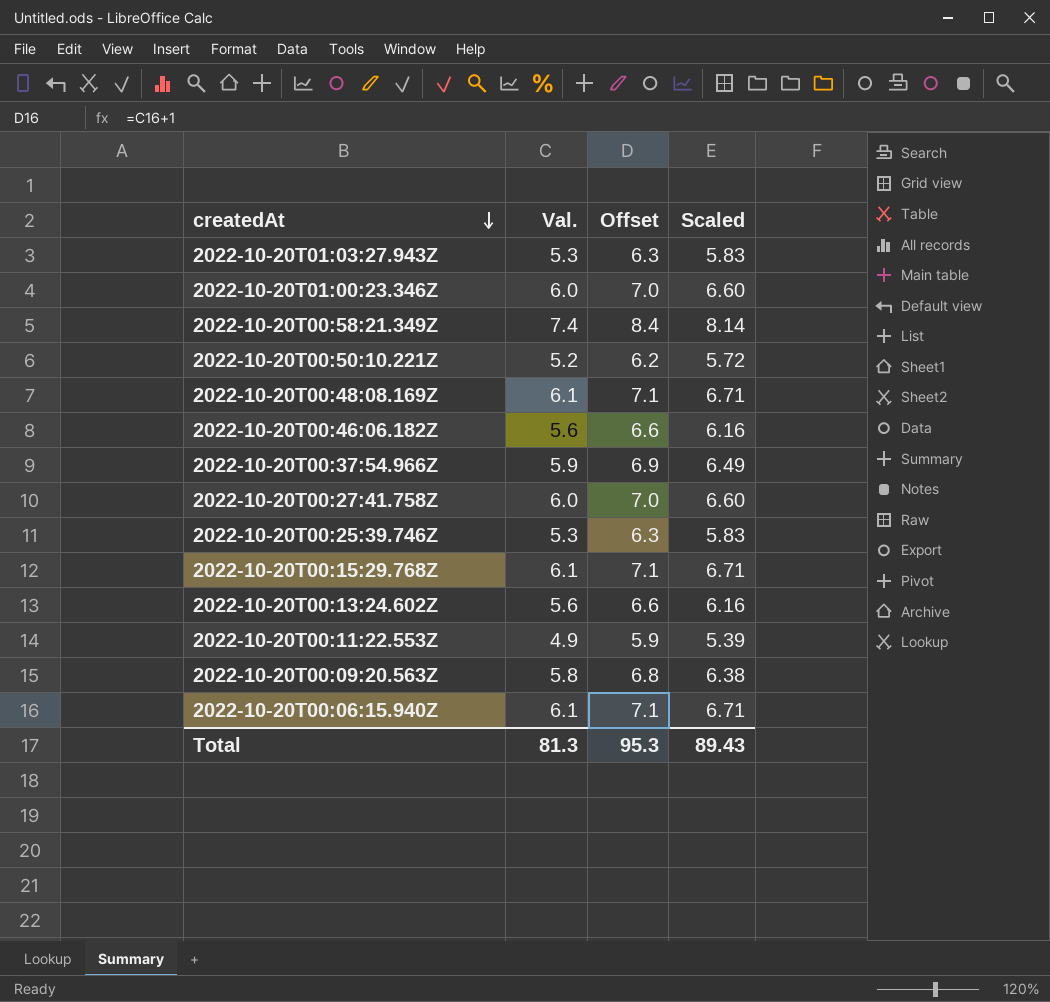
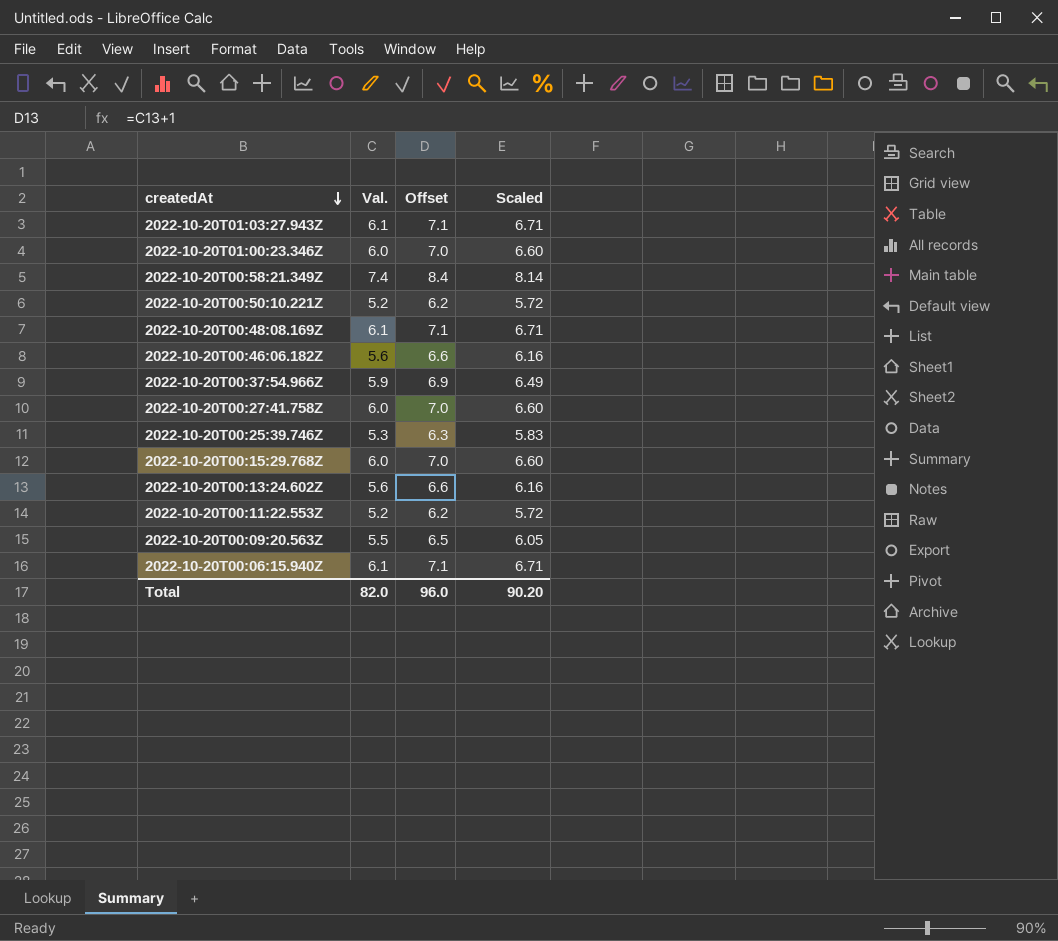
2022-10-20T01:03:27.943Z | Val.: 5.3 -> 6.1
2022-10-20T01:03:27.943Z | Offset: 6.3 -> 7.1
2022-10-20T01:03:27.943Z | Scaled: 5.83 -> 6.71
2022-10-20T00:15:29.768Z | Val.: 6.1 -> 6.0
2022-10-20T00:15:29.768Z | Offset: 7.1 -> 7.0
2022-10-20T00:15:29.768Z | Scaled: 6.71 -> 6.60
2022-10-20T00:11:22.553Z | Val.: 4.9 -> 5.2
2022-10-20T00:11:22.553Z | Offset: 5.9 -> 6.2
2022-10-20T00:11:22.553Z | Scaled: 5.39 -> 5.72
2022-10-20T00:09:20.563Z | Val.: 5.8 -> 5.5
2022-10-20T00:09:20.563Z | Offset: 6.8 -> 6.5
2022-10-20T00:09:20.563Z | Scaled: 6.38 -> 6.05
Total | Val.: 81.3 -> 82.0
Total | Offset: 95.3 -> 96.0
Total | Scaled: 89.43 -> 90.20

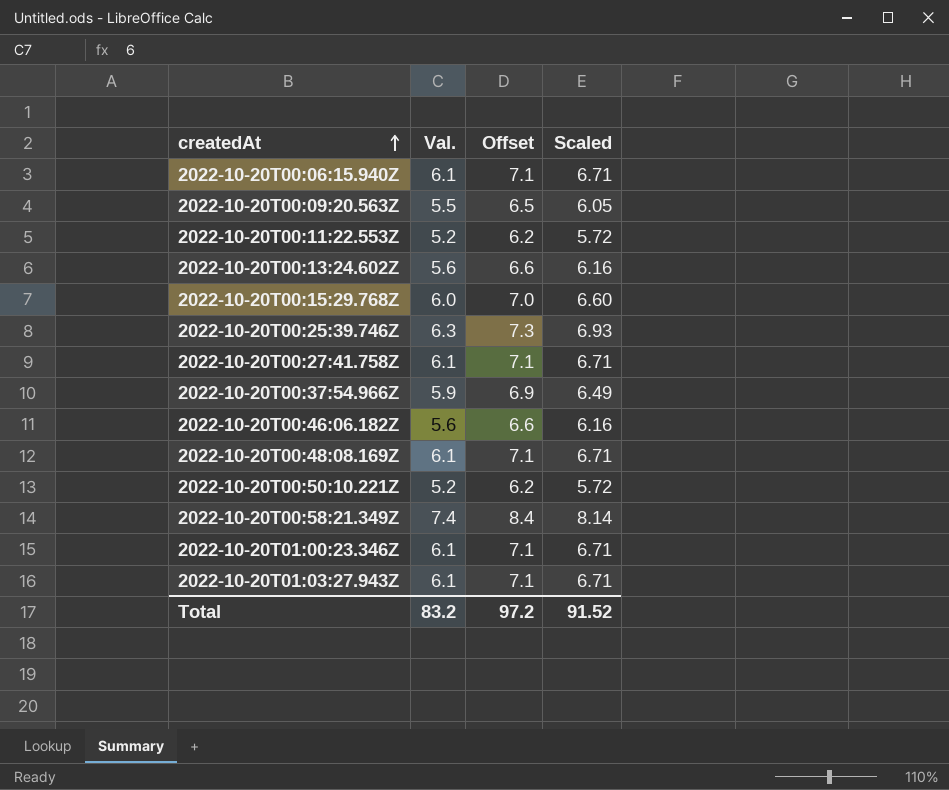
row order: createdAt descending -> createdAt ascending
2022-10-20T00:25:39.746Z | Val.: 5.3 -> 6.3
2022-10-20T00:25:39.746Z | Offset: 6.3 -> 7.3
2022-10-20T00:25:39.746Z | Scaled: 5.83 -> 6.93
2022-10-20T00:27:41.758Z | Val.: 6.0 -> 6.1
2022-10-20T00:27:41.758Z | Offset: 7.0 -> 7.1
2022-10-20T00:27:41.758Z | Scaled: 6.60 -> 6.71
2022-10-20T01:00:23.346Z | Val.: 6.0 -> 6.1
2022-10-20T01:00:23.346Z | Offset: 7.0 -> 7.1
2022-10-20T01:00:23.346Z | Scaled: 6.60 -> 6.71
Total | Val.: 82.0 -> 83.2
Total | Offset: 96.0 -> 97.2
Total | Scaled: 90.20 -> 91.52

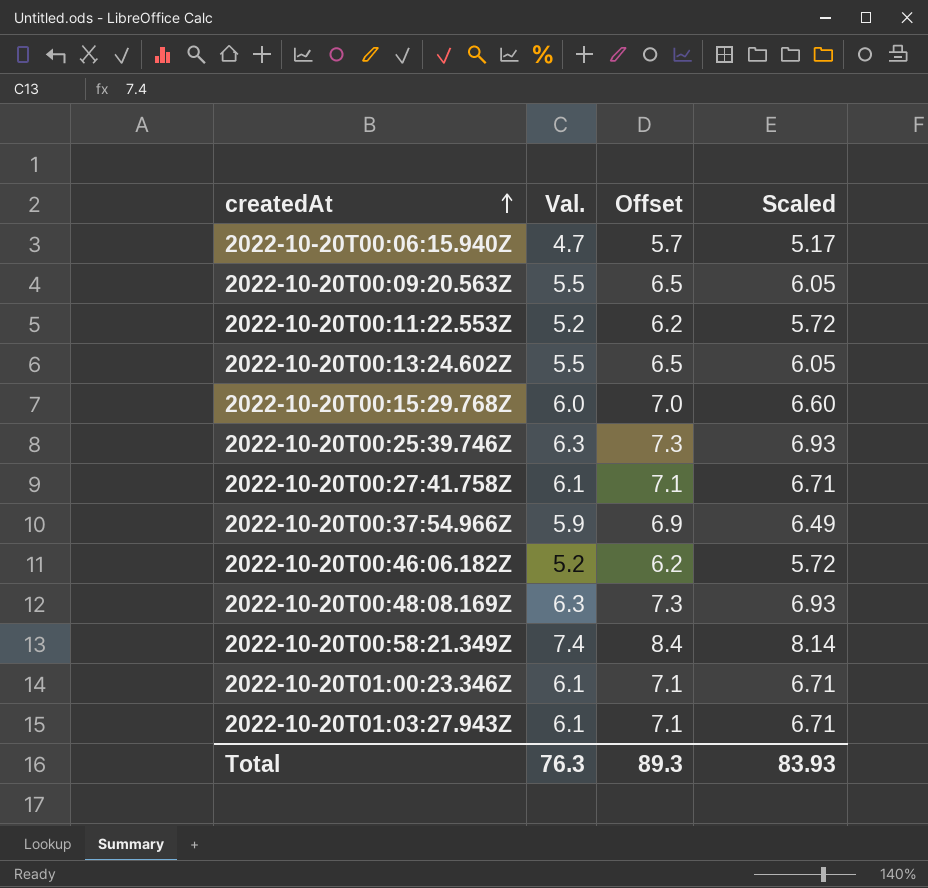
row 2022-10-20T00:50:10.221Z: 5.2 | 6.2 | 5.72 -> none
2022-10-20T00:06:15.940Z | Val.: 6.1 -> 4.7
2022-10-20T00:06:15.940Z | Offset: 7.1 -> 5.7
2022-10-20T00:06:15.940Z | Scaled: 6.71 -> 5.17
2022-10-20T00:13:24.602Z | Val.: 5.6 -> 5.5
2022-10-20T00:13:24.602Z | Offset: 6.6 -> 6.5
2022-10-20T00:13:24.602Z | Scaled: 6.16 -> 6.05
2022-10-20T00:46:06.182Z | Val.: 5.6 -> 5.2
2022-10-20T00:46:06.182Z | Offset: 6.6 -> 6.2
2022-10-20T00:46:06.182Z | Scaled: 6.16 -> 5.72
2022-10-20T00:48:08.169Z | Val.: 6.1 -> 6.3
2022-10-20T00:48:08.169Z | Offset: 7.1 -> 7.3
2022-10-20T00:48:08.169Z | Scaled: 6.71 -> 6.93
Total | Val.: 83.2 -> 76.3
Total | Offset: 97.2 -> 89.3
Total | Scaled: 91.52 -> 83.93

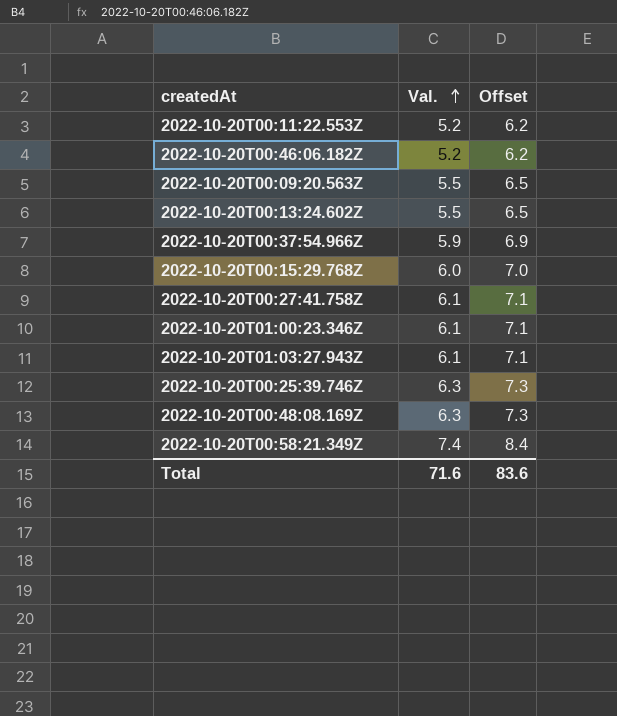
row order: createdAt ascending -> Val. ascending
column Scaled | formula: [Val.] * 1.1 -> none
row 2022-10-20T00:06:15.940Z: 4.7 | 5.7 | 5.17 -> none
Total | Val.: 76.3 -> 71.6
Total | Offset: 89.3 -> 83.6

